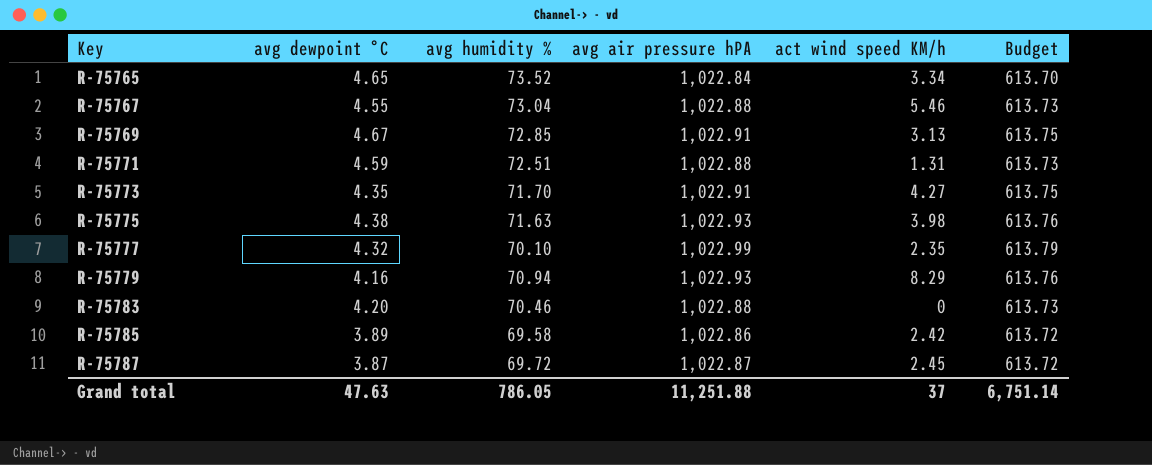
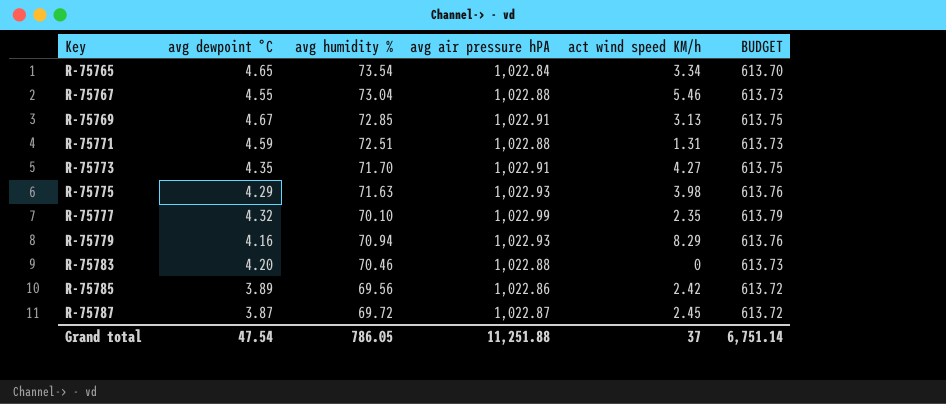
column name: Budget -> BUDGET
R-75765 | avg humidity %: 73.52 -> 73.54
R-75775 | avg dewpoint °C: 4.38 -> 4.29
R-75785 | avg humidity %: 69.58 -> 69.56
Grand total | avg dewpoint °C: 47.63 -> 47.54

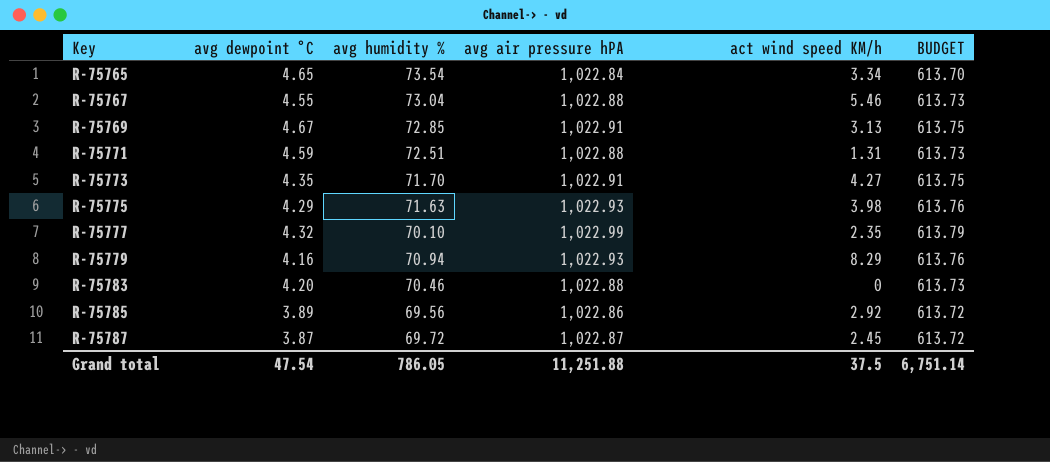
R-75785 | act wind speed KM/h: 2.42 -> 2.92
Grand total | act wind speed KM/h: 37 -> 37.5

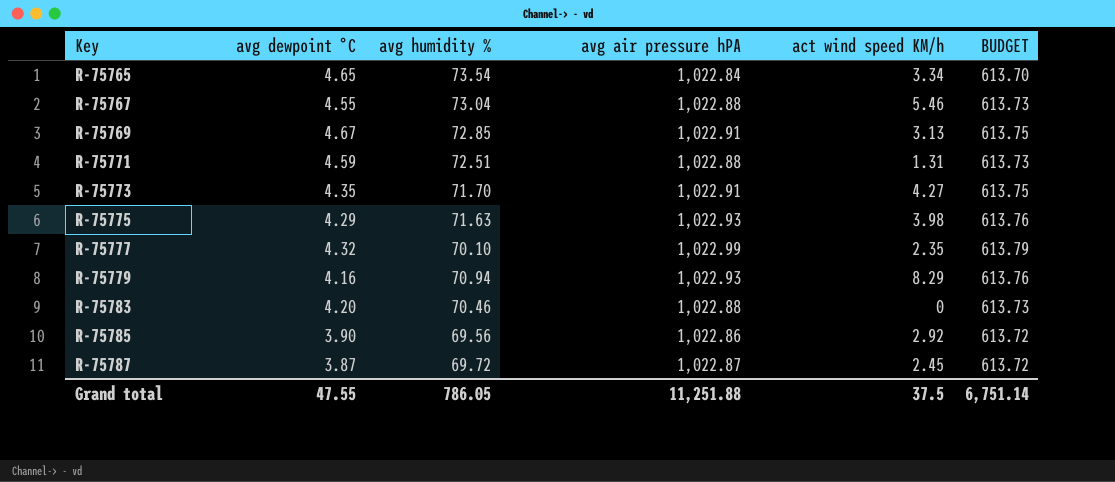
R-75785 | avg dewpoint °C: 3.89 -> 3.90
Grand total | avg dewpoint °C: 47.54 -> 47.55

